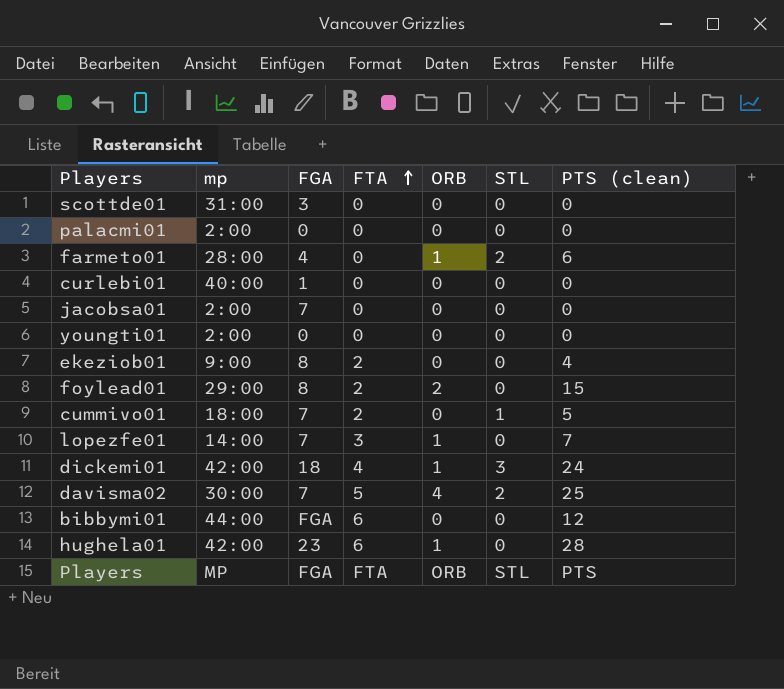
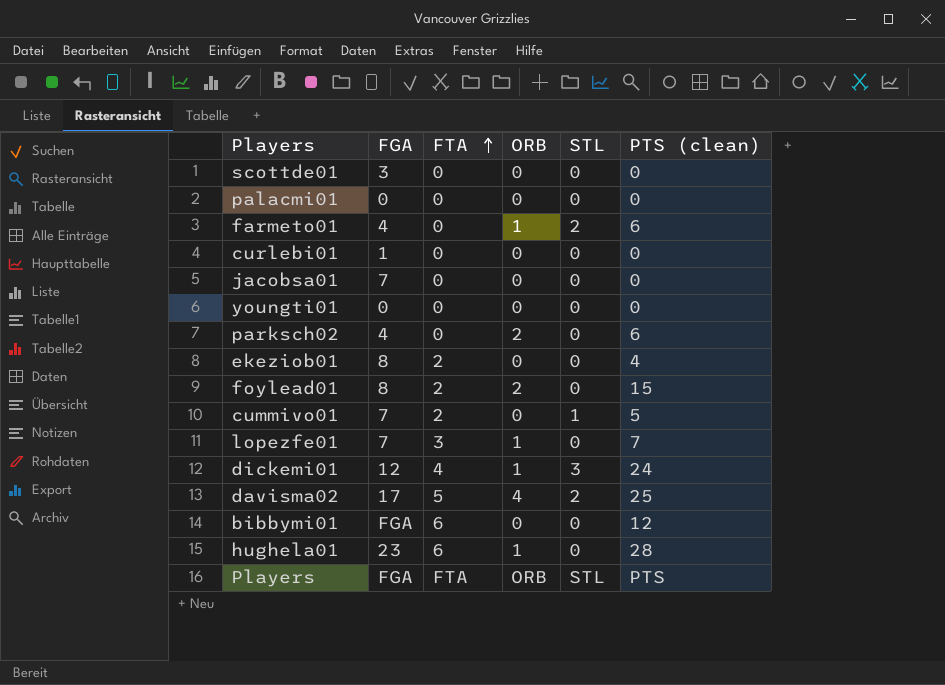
column mp | position: 2 -> none
row parksch02: none -> 4 | 0 | 2 | 0 | 6
dickemi01 | FGA: 18 -> 12
davisma02 | FGA: 7 -> 17

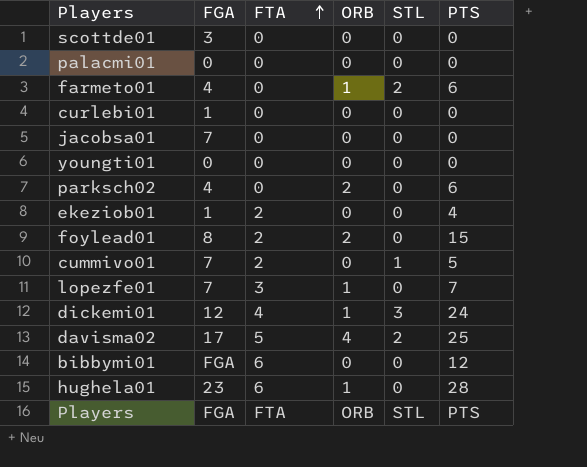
column name: PTS (clean) -> PTS
ekeziob01 | FGA: 8 -> 1

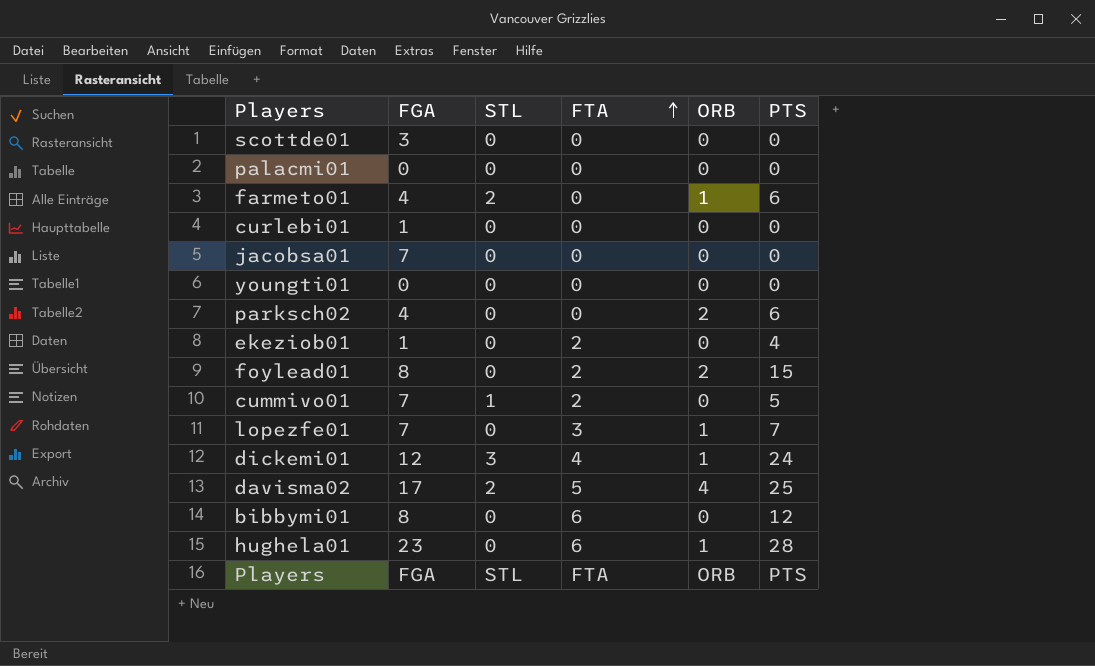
column STL | position: 5 -> 3
bibbymi01 | FGA: FGA -> 8

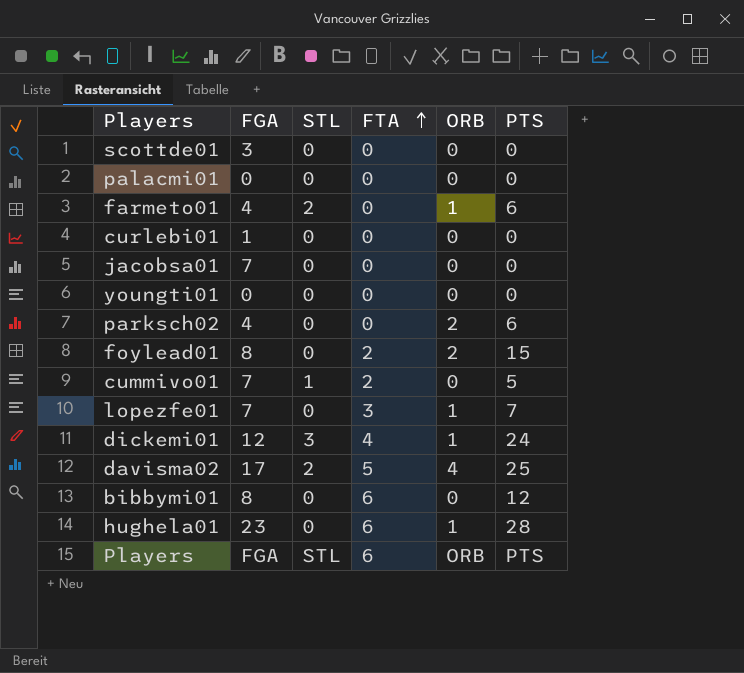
row ekeziob01: 1 | 0 | 2 | 0 | 4 -> none
Players | FTA: FTA -> 6

